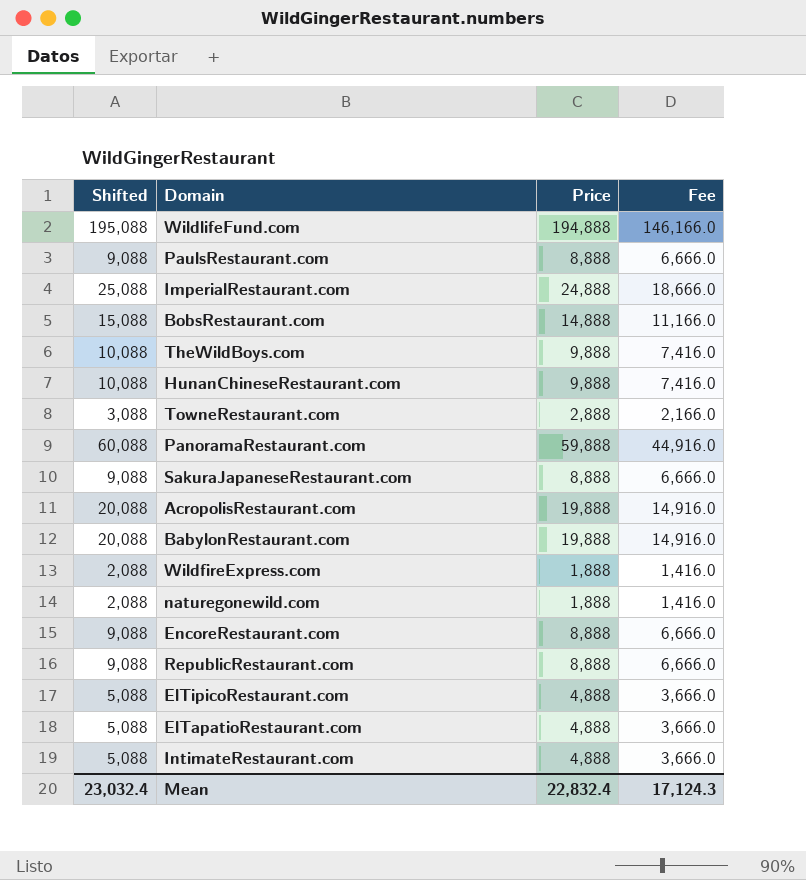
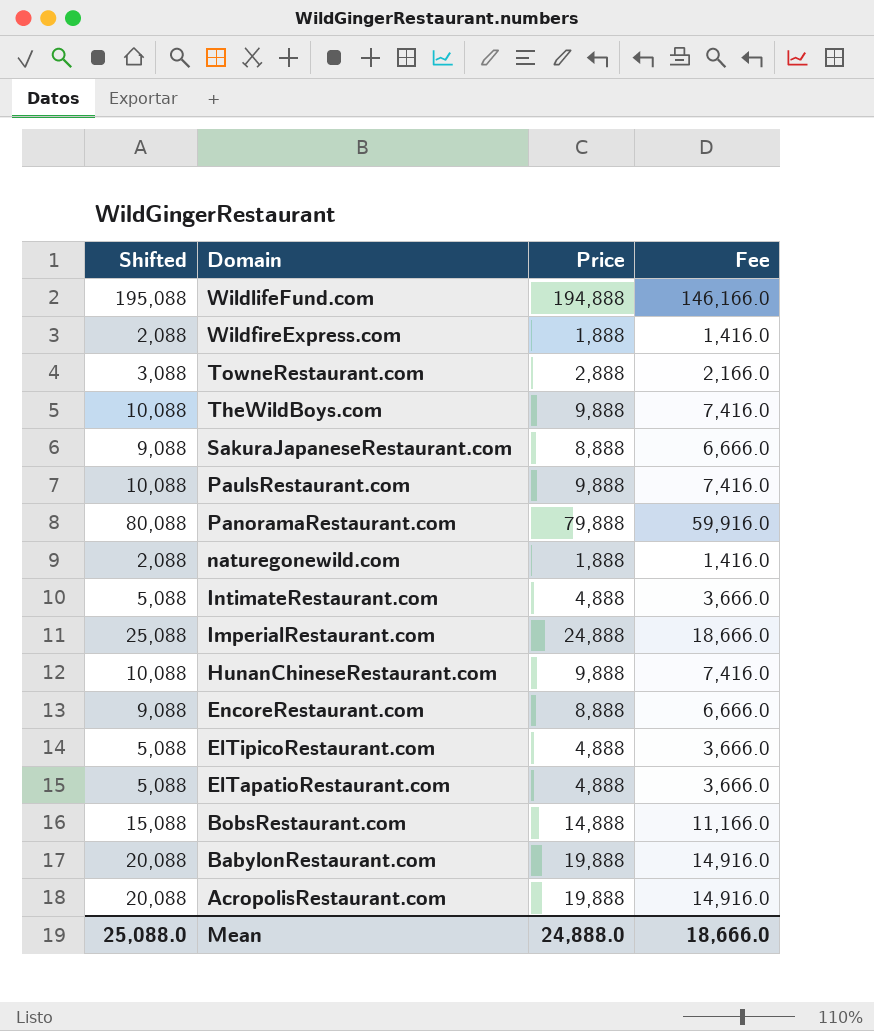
row order: none -> Domain descending
row RepublicRestaurant.com: 9,088 | 8,888 | 6,666.0 -> none
PaulsRestaurant.com | Shifted: 9,088 -> 10,088
PaulsRestaurant.com | Price: 8,888 -> 9,888
PaulsRestaurant.com | Fee: 6,666.0 -> 7,416.0
PanoramaRestaurant.com | Shifted: 60,088 -> 80,088
PanoramaRestaurant.com | Price: 59,888 -> 79,888
PanoramaRestaurant.com | Fee: 44,916.0 -> 59,916.0
Mean | Shifted: 23,032.4 -> 25,088.0
Mean | Price: 22,832.4 -> 24,888.0
Mean | Fee: 17,124.3 -> 18,666.0

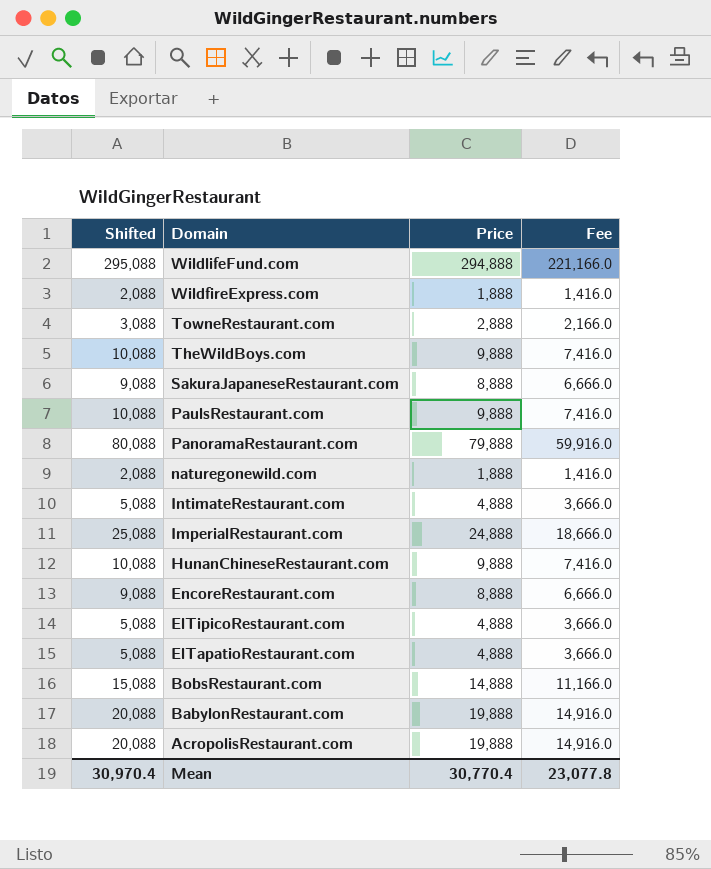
WildlifeFund.com | Shifted: 195,088 -> 295,088
WildlifeFund.com | Price: 194,888 -> 294,888
WildlifeFund.com | Fee: 146,166.0 -> 221,166.0
Mean | Shifted: 25,088.0 -> 30,970.4
Mean | Price: 24,888.0 -> 30,770.4
Mean | Fee: 18,666.0 -> 23,077.8

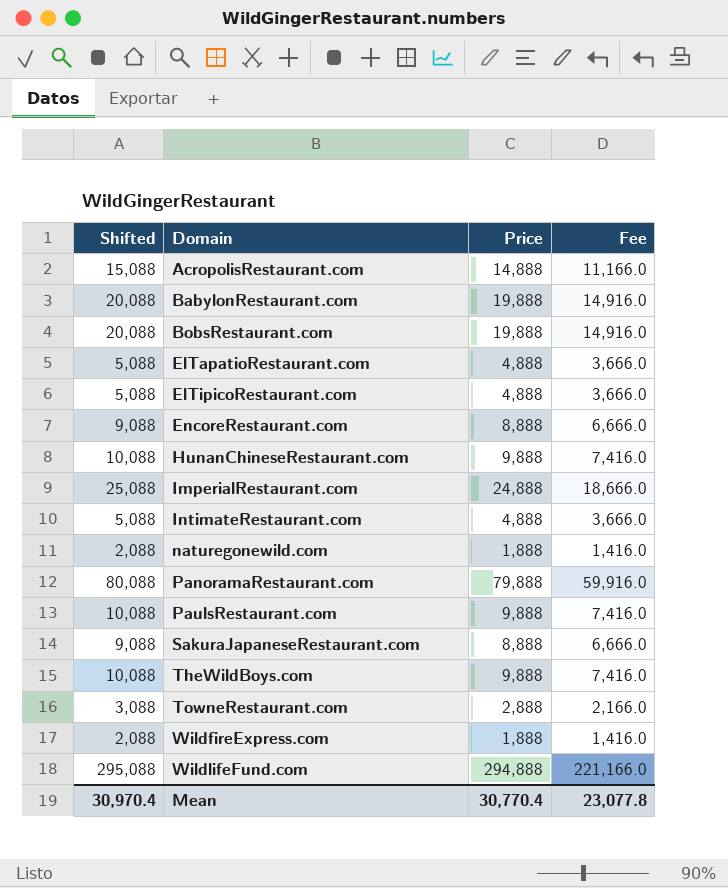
row order: Domain descending -> Domain ascending
AcropolisRestaurant.com | Shifted: 20,088 -> 15,088
AcropolisRestaurant.com | Price: 19,888 -> 14,888
AcropolisRestaurant.com | Fee: 14,916.0 -> 11,166.0
BobsRestaurant.com | Shifted: 15,088 -> 20,088
BobsRestaurant.com | Price: 14,888 -> 19,888
BobsRestaurant.com | Fee: 11,166.0 -> 14,916.0

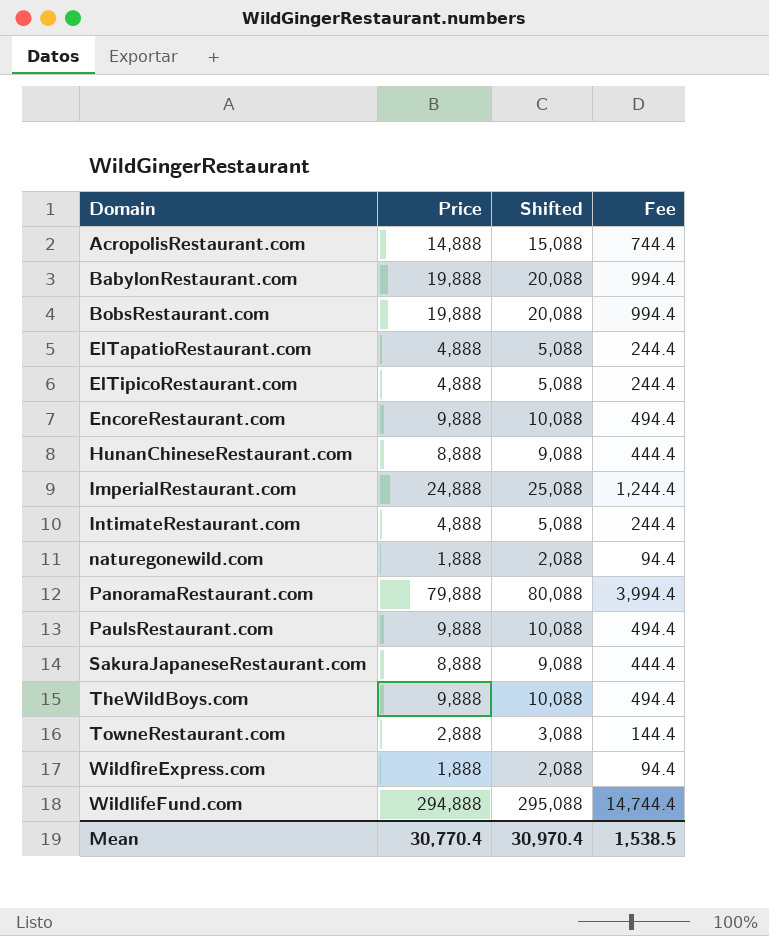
column Shifted | position: 1 -> 3
column Fee | formula: [Price] * 0.75 -> [Price] * 0.05
EncoreRestaurant.com | Price: 8,888 -> 9,888
EncoreRestaurant.com | Shifted: 9,088 -> 10,088
HunanChineseRestaurant.com | Price: 9,888 -> 8,888
HunanChineseRestaurant.com | Shifted: 10,088 -> 9,088
Mean | Fee: 23,077.8 -> 1,538.5

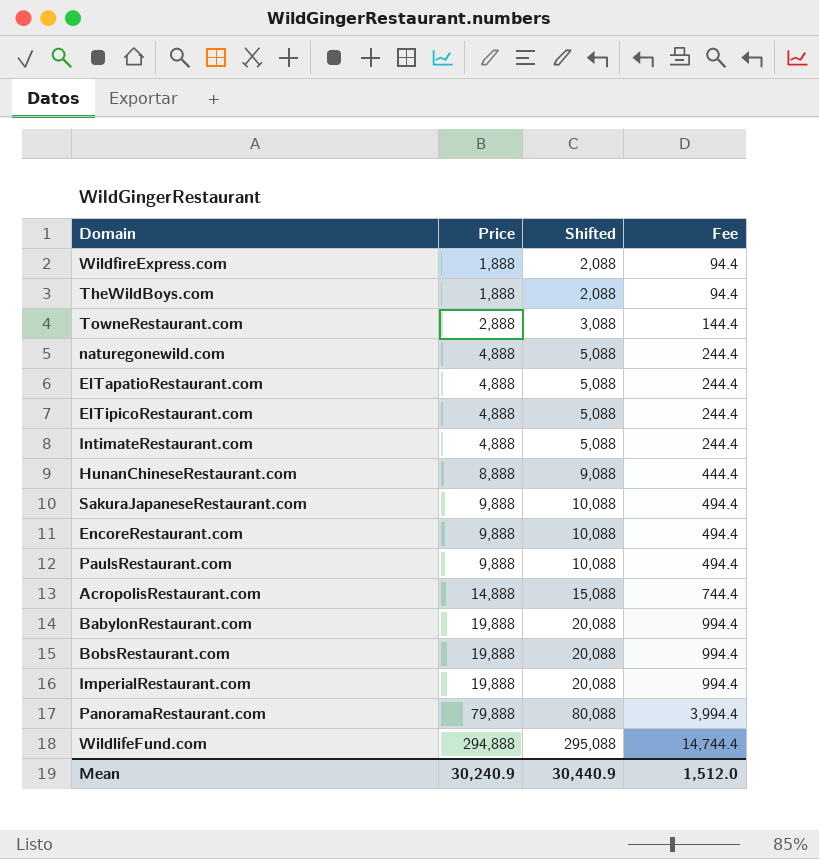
row order: Domain ascending -> Price ascending
TheWildBoys.com | Price: 9,888 -> 1,888
TheWildBoys.com | Shifted: 10,088 -> 2,088
TheWildBoys.com | Fee: 494.4 -> 94.4
naturegonewild.com | Price: 1,888 -> 4,888
naturegonewild.com | Shifted: 2,088 -> 5,088
naturegonewild.com | Fee: 94.4 -> 244.4
SakuraJapaneseRestaurant.com | Price: 8,888 -> 9,888
SakuraJapaneseRestaurant.com | Shifted: 9,088 -> 10,088
SakuraJapaneseRestaurant.com | Fee: 444.4 -> 494.4
ImperialRestaurant.com | Price: 24,888 -> 19,888
ImperialRestaurant.com | Shifted: 25,088 -> 20,088
ImperialRestaurant.com | Fee: 1,244.4 -> 994.4
Mean | Price: 30,770.4 -> 30,240.9
Mean | Shifted: 30,970.4 -> 30,440.9
Mean | Fee: 1,538.5 -> 1,512.0

